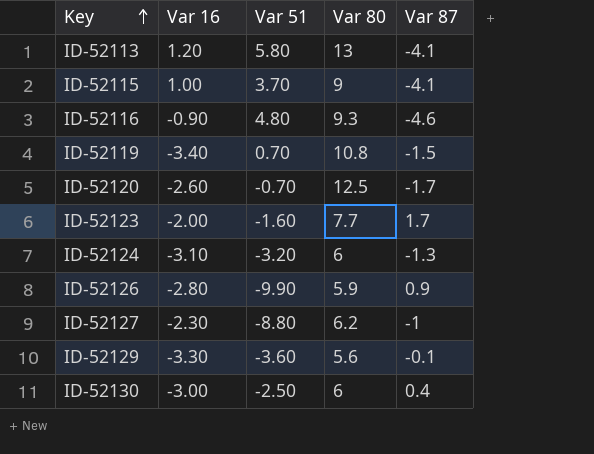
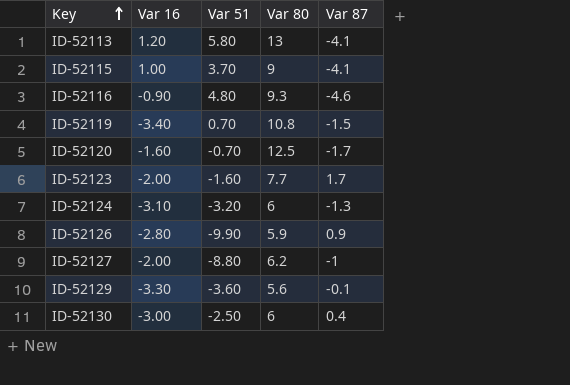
ID-52120 | Var 16: -2.60 -> -1.60
ID-52127 | Var 16: -2.30 -> -2.00

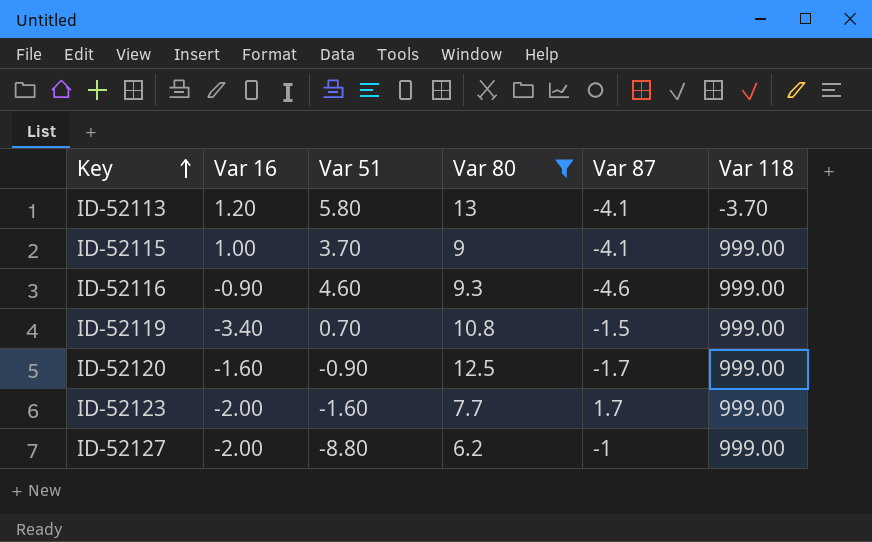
filter: none -> Var 80 >= 6.2
column Var 118 | position: none -> 6
ID-52116 | Var 51: 4.80 -> 4.60
ID-52120 | Var 51: -0.70 -> -0.90

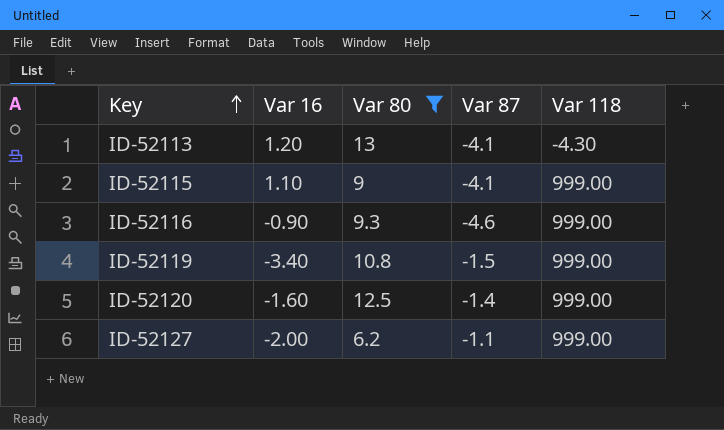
column Var 51 | position: 3 -> none
row ID-52123: -2.00 | -1.60 | 7.7 | 1.7 | 999.00 -> none
ID-52113 | Var 118: -3.70 -> -4.30
ID-52115 | Var 16: 1.00 -> 1.10
ID-52120 | Var 87: -1.7 -> -1.4
ID-52127 | Var 87: -1 -> -1.1

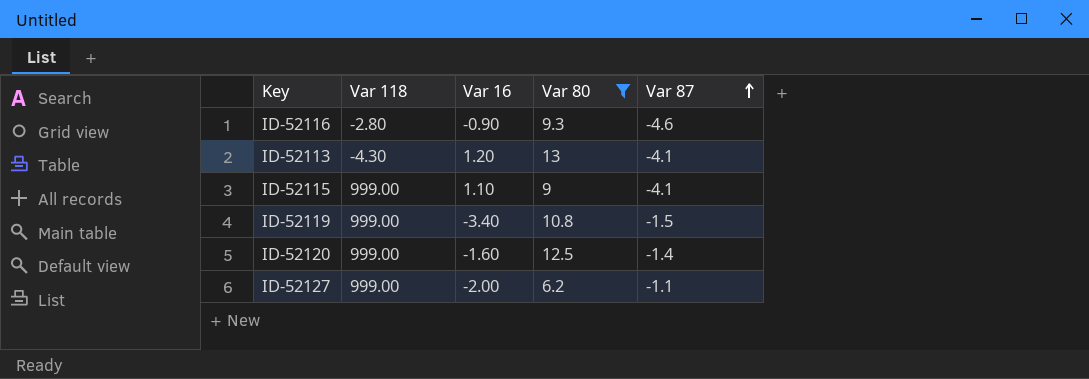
row order: Key ascending -> Var 87 ascending
column Var 118 | position: 5 -> 2
ID-52116 | Var 118: 999.00 -> -2.80

